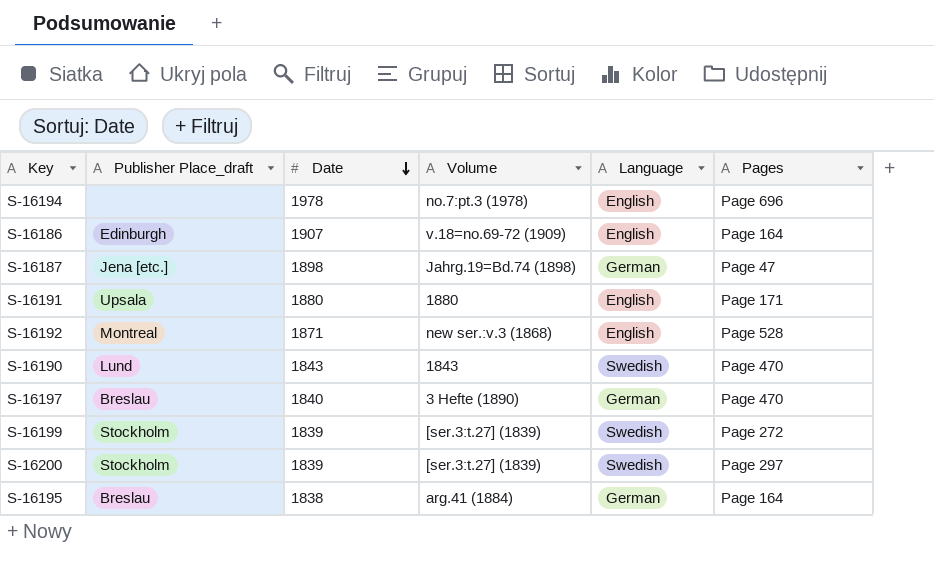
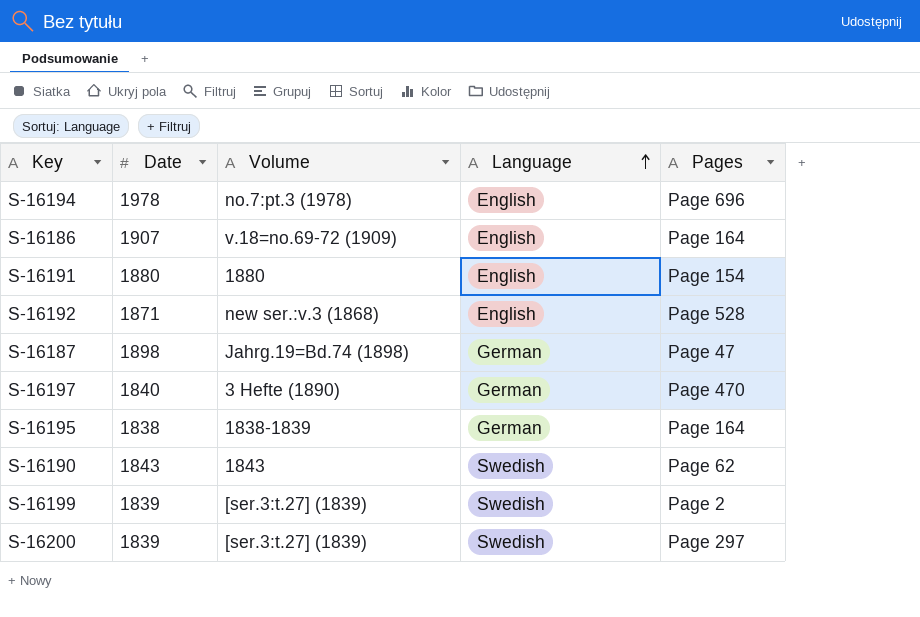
row order: Date descending -> Language ascending
column Publisher Place_draft | position: 2 -> none
S-16191 | Pages: Page 171 -> Page 154
S-16195 | Volume: arg.41 (1884) -> 1838-1839
S-16190 | Pages: Page 470 -> Page 62
S-16199 | Pages: Page 272 -> Page 2

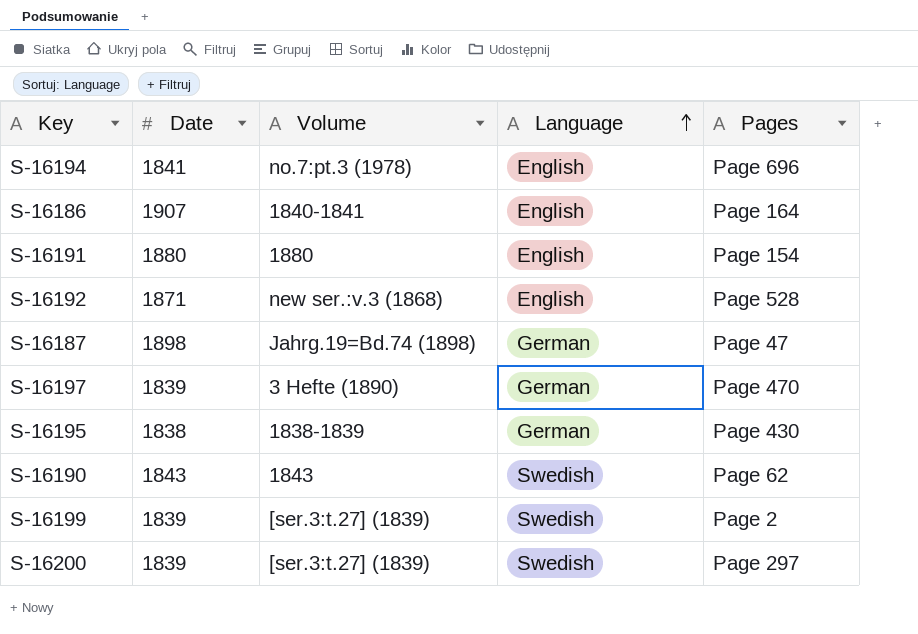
S-16194 | Date: 1978 -> 1841
S-16186 | Volume: v.18=no.69-72 (1909) -> 1840-1841
S-16197 | Date: 1840 -> 1839
S-16195 | Pages: Page 164 -> Page 430

